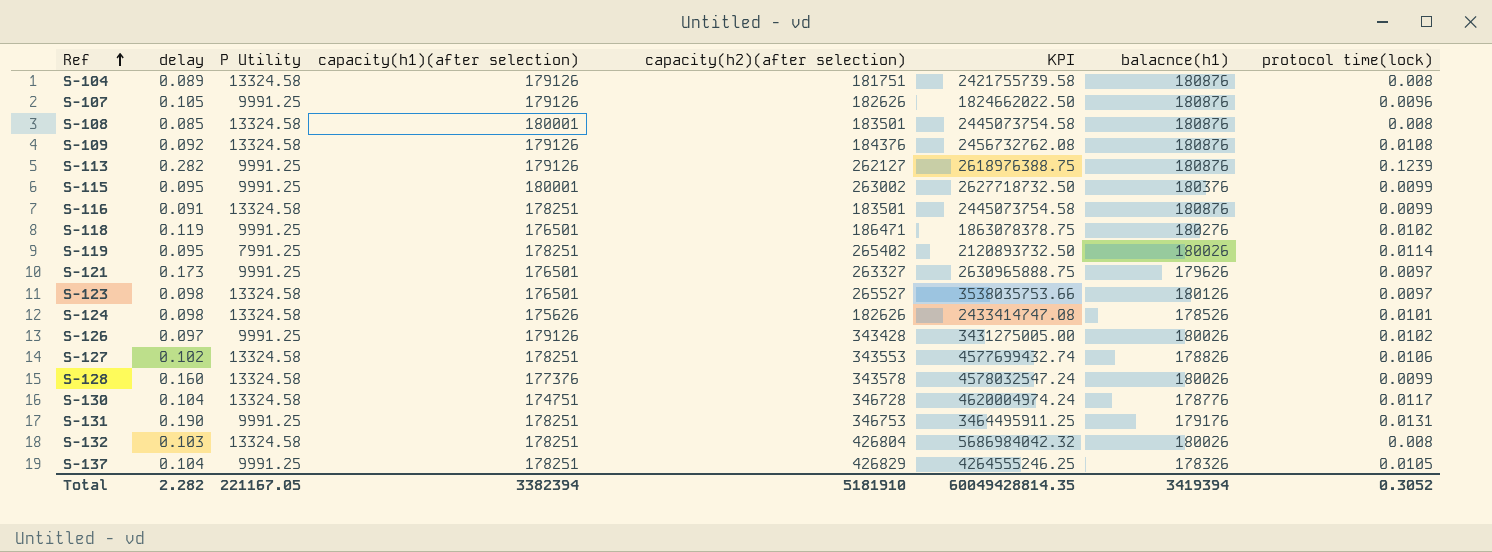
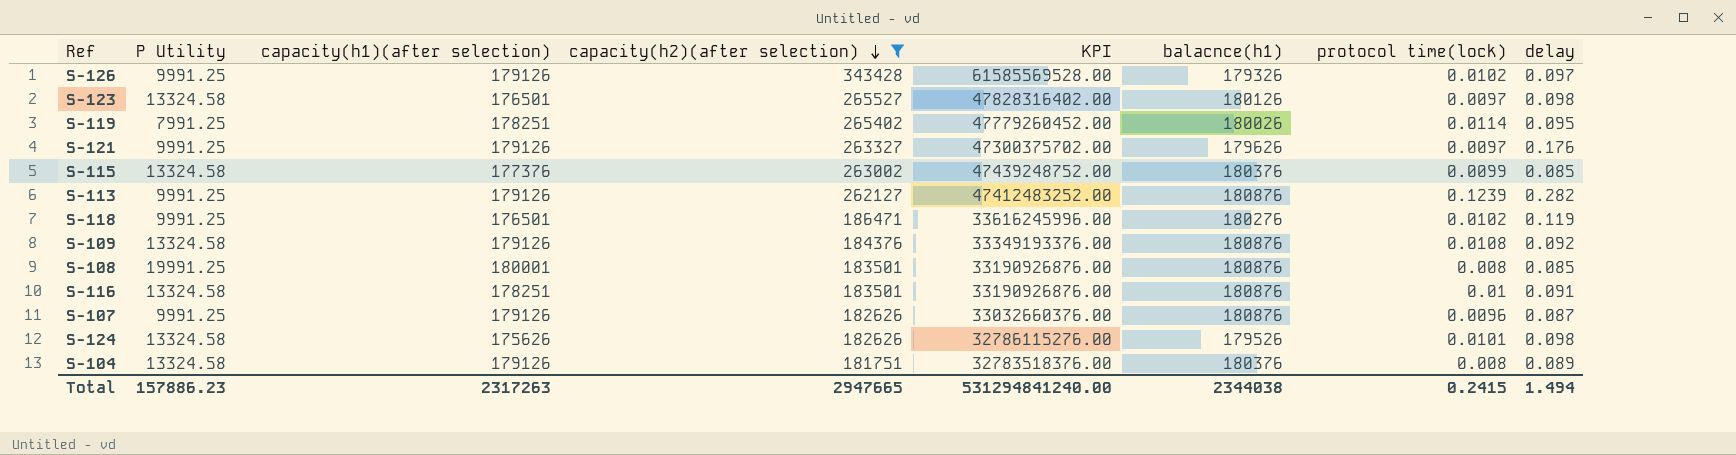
filter: none -> capacity(h2)(after selection) <= 343428
row order: Ref ascending -> capacity(h2)(after selection) descending
column KPI | formula: [P Utility] * [capacity(h2)(after selection)] -> [capacity(h2)(after selection)] * [balacnce(h1)]
column delay | position: 2 -> 8
S-126 | balacnce(h1): 180026 -> 179326
S-121 | capacity(h1)(after selection): 176501 -> 179126
S-121 | delay: 0.173 -> 0.176
S-115 | P Utility: 9991.25 -> 13324.58
S-115 | capacity(h1)(after selection): 180001 -> 177376
S-115 | delay: 0.095 -> 0.085
S-108 | P Utility: 13324.58 -> 19991.25
S-116 | protocol time(lock): 0.0099 -> 0.01
S-107 | delay: 0.105 -> 0.087
S-124 | balacnce(h1): 178526 -> 179526
S-104 | balacnce(h1): 180876 -> 180376
Total | P Utility: 221167.05 -> 157886.23
Total | capacity(h1)(after selection): 3382394 -> 2317263
Total | capacity(h2)(after selection): 5181910 -> 2947665
Total | KPI: 60049428814.35 -> 531294841240.00
Total | balacnce(h1): 3419394 -> 2344038
Total | protocol time(lock): 0.3052 -> 0.2415
Total | delay: 2.282 -> 1.494

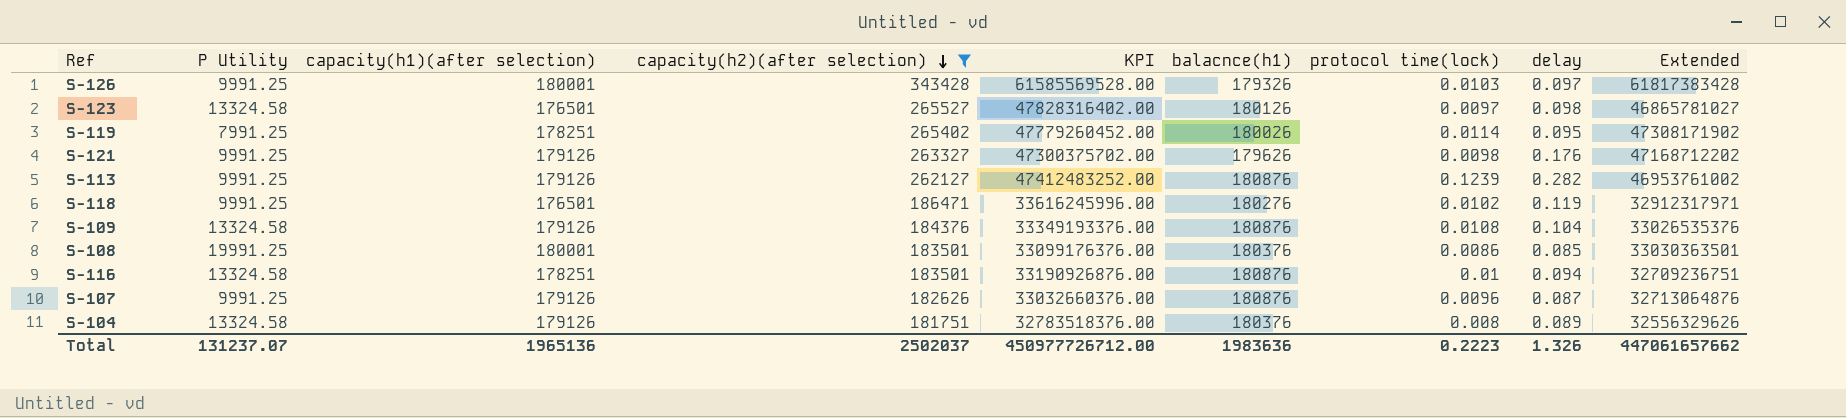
column Extended | formula: none -> [capacity(h1)(after selection)] * [capacity(h2)(after selection)]
row S-115: 13324.58 | 177376 | 263002 | 47439248752.00 | 180376 | 0.0099 | 0.085 -> none
row S-124: 13324.58 | 175626 | 182626 | 32786115276.00 | 179526 | 0.0101 | 0.098 -> none
S-126 | capacity(h1)(after selection): 179126 -> 180001
S-126 | protocol time(lock): 0.0102 -> 0.0103
S-121 | protocol time(lock): 0.0097 -> 0.0098
S-109 | delay: 0.092 -> 0.104
S-108 | KPI: 33190926876.00 -> 33099176376.00
S-108 | balacnce(h1): 180876 -> 180376
S-108 | protocol time(lock): 0.008 -> 0.0086
S-116 | delay: 0.091 -> 0.094
Total | P Utility: 157886.23 -> 131237.07
Total | capacity(h1)(after selection): 2317263 -> 1965136
Total | capacity(h2)(after selection): 2947665 -> 2502037
Total | KPI: 531294841240.00 -> 450977726712.00
Total | balacnce(h1): 2344038 -> 1983636
Total | protocol time(lock): 0.2415 -> 0.2223
Total | delay: 1.494 -> 1.326

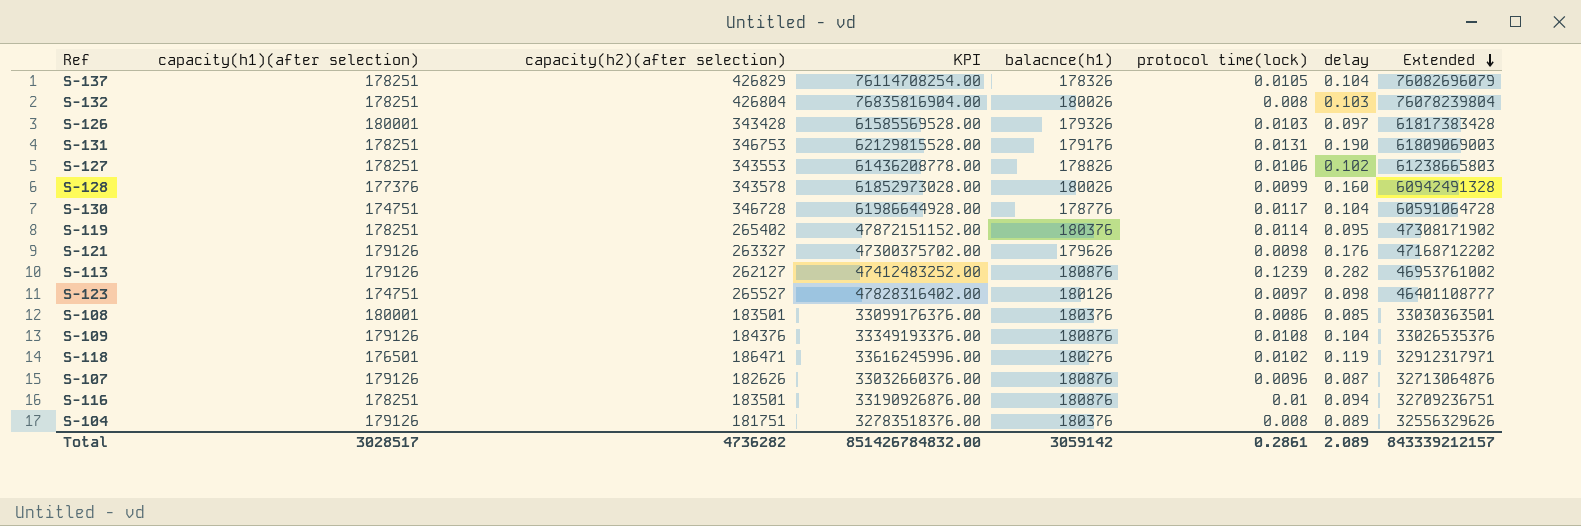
filter: capacity(h2)(after selection) <= 343428 -> none
row order: capacity(h2)(after selection) descending -> Extended descending
column P Utility | position: 2 -> none
S-119 | KPI: 47779260452.00 -> 47872151152.00
S-119 | balacnce(h1): 180026 -> 180376
S-123 | capacity(h1)(after selection): 176501 -> 174751
S-123 | Extended: 46865781027 -> 46401108777
Total | capacity(h1)(after selection): 1965136 -> 3028517
Total | capacity(h2)(after selection): 2502037 -> 4736282
Total | KPI: 450977726712.00 -> 851426784832.00
Total | balacnce(h1): 1983636 -> 3059142
Total | protocol time(lock): 0.2223 -> 0.2861
Total | delay: 1.326 -> 2.089
Total | Extended: 447061657662 -> 843339212157

